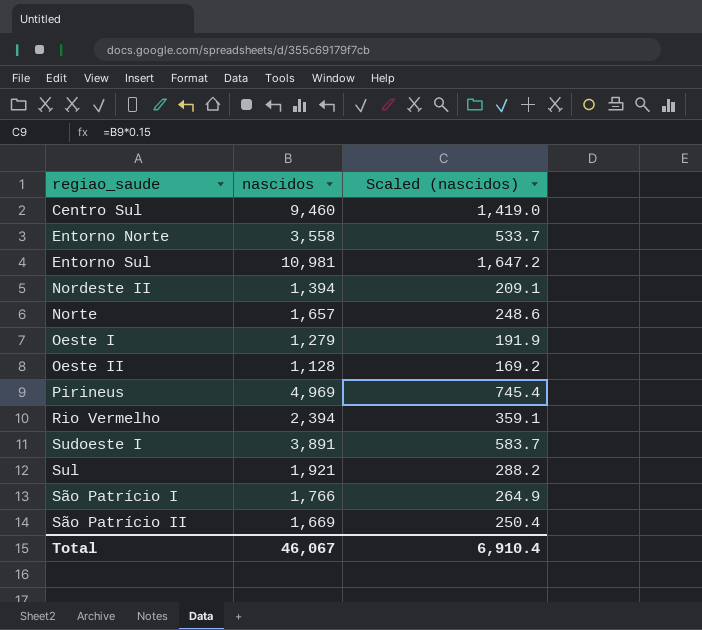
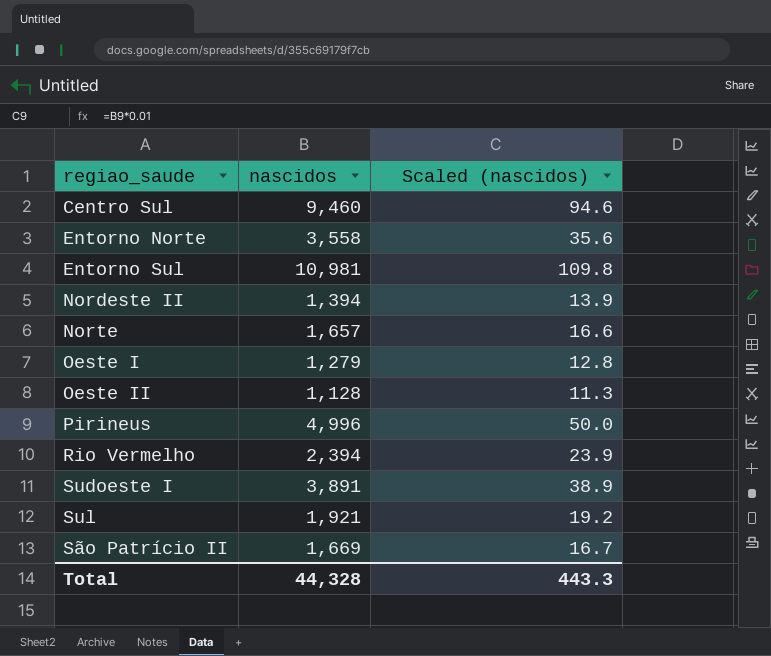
column Scaled (nascidos) | formula: [nascidos] * 0.15 -> [nascidos] * 0.01
row São Patrício I: 1,766 | 264.9 -> none
Pirineus | nascidos: 4,969 -> 4,996
Total | nascidos: 46,067 -> 44,328
Total | Scaled (nascidos): 6,910.4 -> 443.3

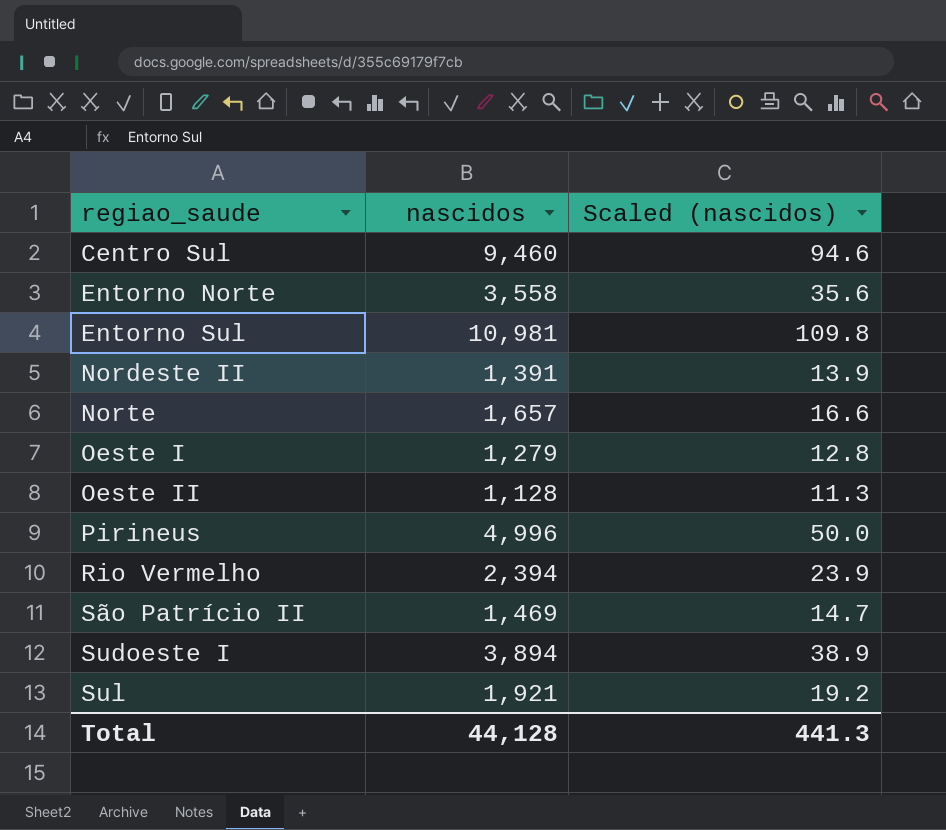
row order: none -> regiao_saude ascending
Nordeste II | nascidos: 1,394 -> 1,391
São Patrício II | nascidos: 1,669 -> 1,469
São Patrício II | Scaled (nascidos): 16.7 -> 14.7
Sudoeste I | nascidos: 3,891 -> 3,894
Total | nascidos: 44,328 -> 44,128
Total | Scaled (nascidos): 443.3 -> 441.3

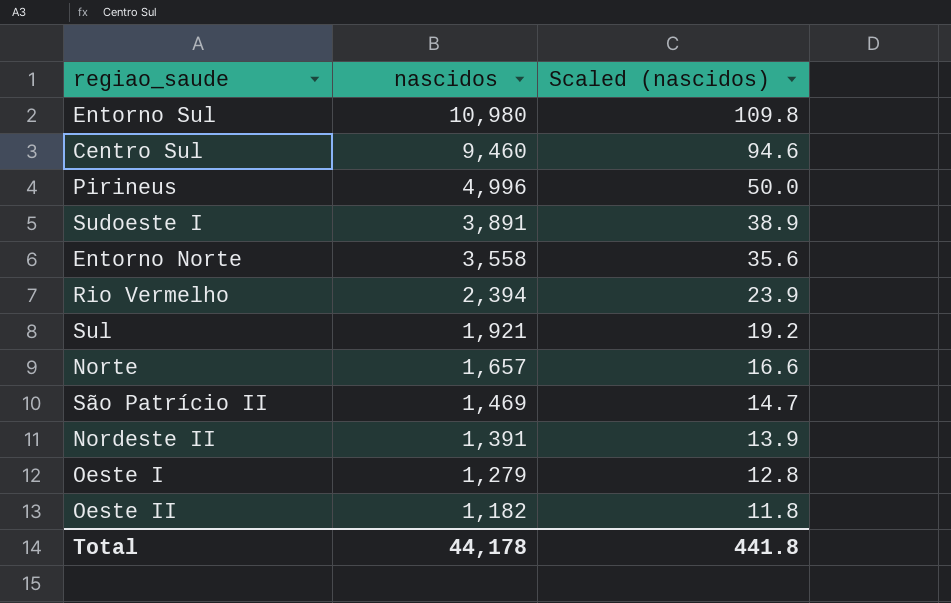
row order: regiao_saude ascending -> nascidos descending
Entorno Sul | nascidos: 10,981 -> 10,980
Sudoeste I | nascidos: 3,894 -> 3,891
Oeste II | nascidos: 1,128 -> 1,182
Oeste II | Scaled (nascidos): 11.3 -> 11.8
Total | nascidos: 44,128 -> 44,178
Total | Scaled (nascidos): 441.3 -> 441.8

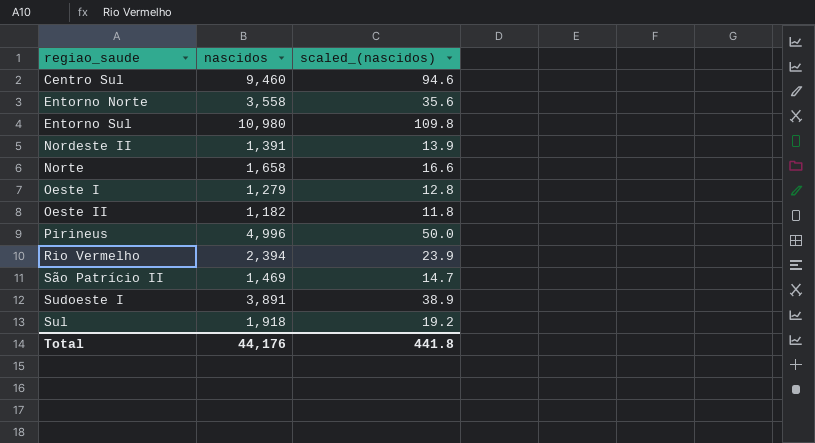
row order: nascidos descending -> regiao_saude ascending
column name: Scaled (nascidos) -> scaled_(nascidos)
Norte | nascidos: 1,657 -> 1,658
Sul | nascidos: 1,921 -> 1,918
Total | nascidos: 44,178 -> 44,176

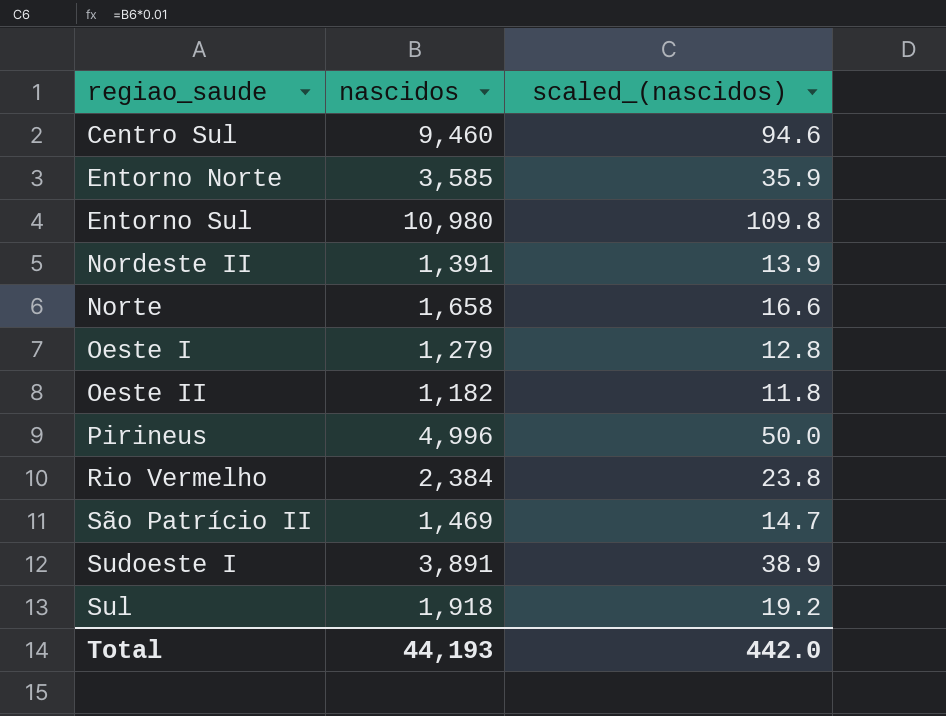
Entorno Norte | nascidos: 3,558 -> 3,585
Entorno Norte | scaled_(nascidos): 35.6 -> 35.9
Rio Vermelho | nascidos: 2,394 -> 2,384
Rio Vermelho | scaled_(nascidos): 23.9 -> 23.8
Total | nascidos: 44,176 -> 44,193
Total | scaled_(nascidos): 441.8 -> 442.0

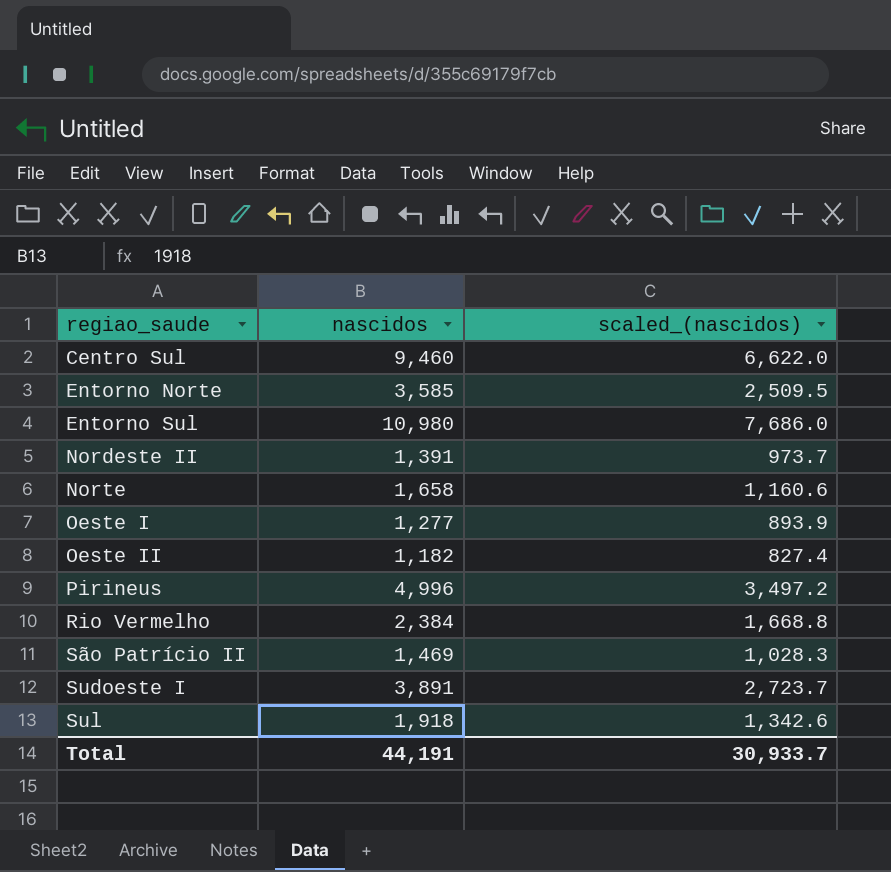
column scaled_(nascidos) | formula: [nascidos] * 0.01 -> [nascidos] * 0.7
Oeste I | nascidos: 1,279 -> 1,277
Total | nascidos: 44,193 -> 44,191
Total | scaled_(nascidos): 442.0 -> 30,933.7

